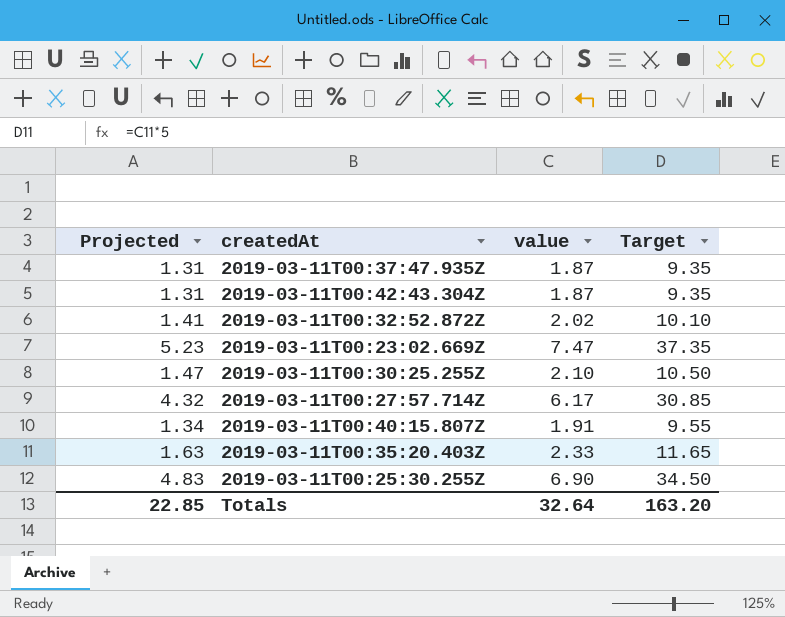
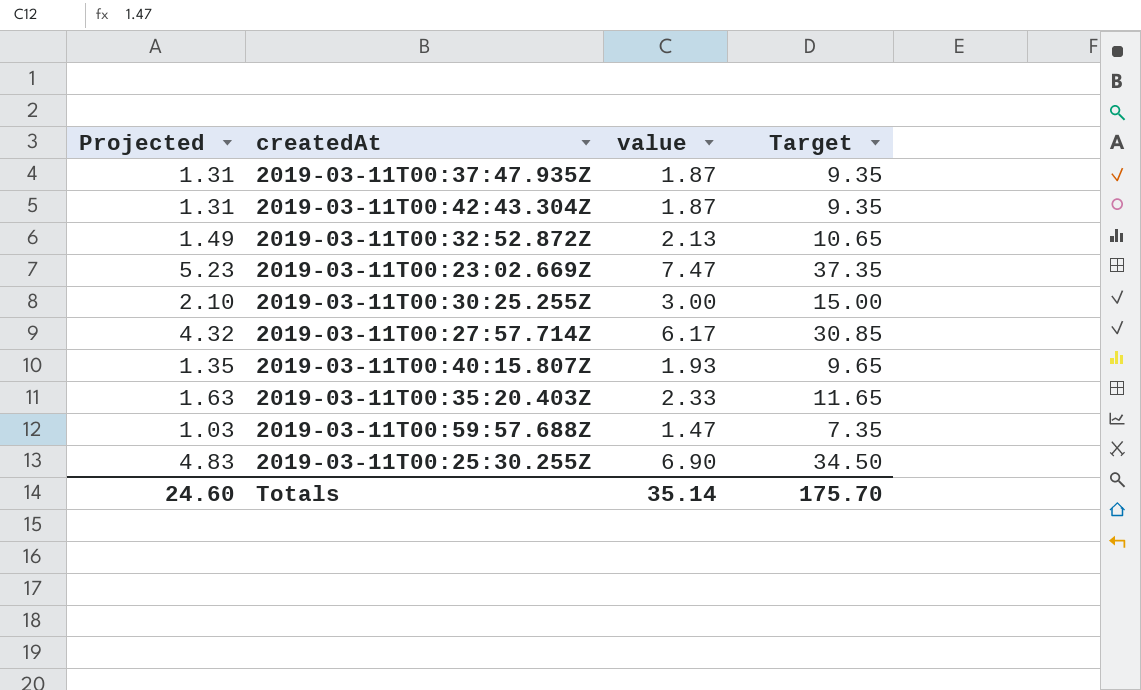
2019-03-11T00:32:52.872Z | Projected: 1.41 -> 1.49
2019-03-11T00:32:52.872Z | value: 2.02 -> 2.13
2019-03-11T00:32:52.872Z | Target: 10.10 -> 10.65
2019-03-11T00:30:25.255Z | Projected: 1.47 -> 2.10
2019-03-11T00:30:25.255Z | value: 2.10 -> 3.00
2019-03-11T00:30:25.255Z | Target: 10.50 -> 15.00
2019-03-11T00:40:15.807Z | Projected: 1.34 -> 1.35
2019-03-11T00:40:15.807Z | value: 1.91 -> 1.93
2019-03-11T00:40:15.807Z | Target: 9.55 -> 9.65
row 2019-03-11T00:59:57.688Z: none -> 1.03 | 1.47 | 7.35
Totals | Projected: 22.85 -> 24.60
Totals | value: 32.64 -> 35.14
Totals | Target: 163.20 -> 175.70

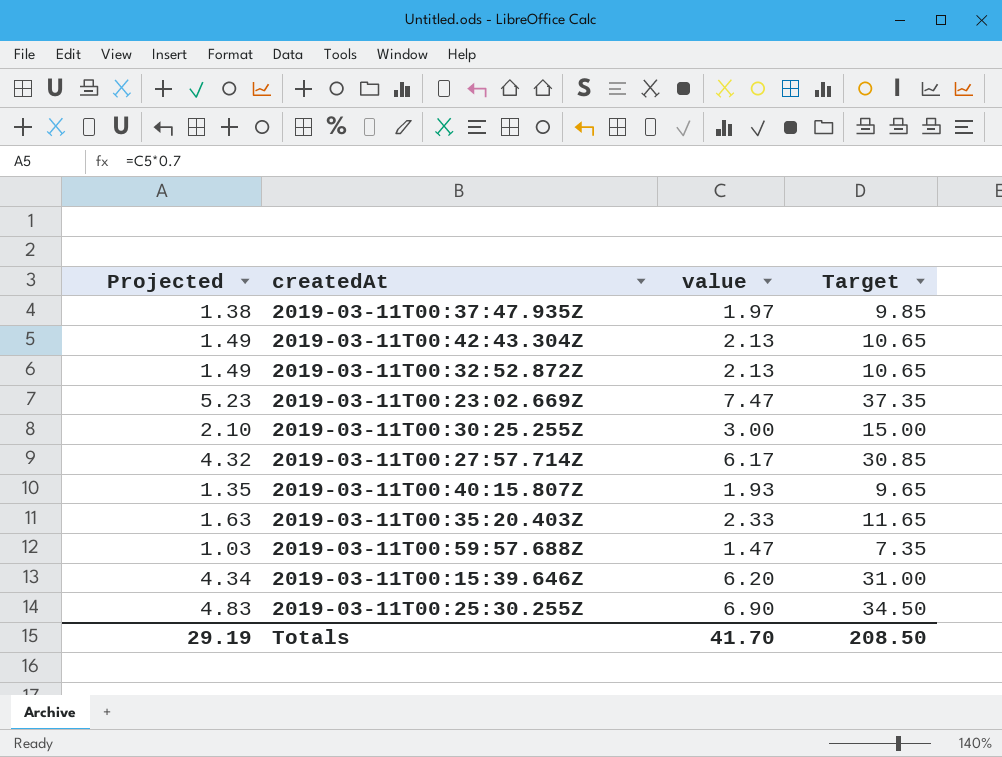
2019-03-11T00:37:47.935Z | Projected: 1.31 -> 1.38
2019-03-11T00:37:47.935Z | value: 1.87 -> 1.97
2019-03-11T00:37:47.935Z | Target: 9.35 -> 9.85
2019-03-11T00:42:43.304Z | Projected: 1.31 -> 1.49
2019-03-11T00:42:43.304Z | value: 1.87 -> 2.13
2019-03-11T00:42:43.304Z | Target: 9.35 -> 10.65
row 2019-03-11T00:15:39.646Z: none -> 4.34 | 6.20 | 31.00
Totals | Projected: 24.60 -> 29.19
Totals | value: 35.14 -> 41.70
Totals | Target: 175.70 -> 208.50

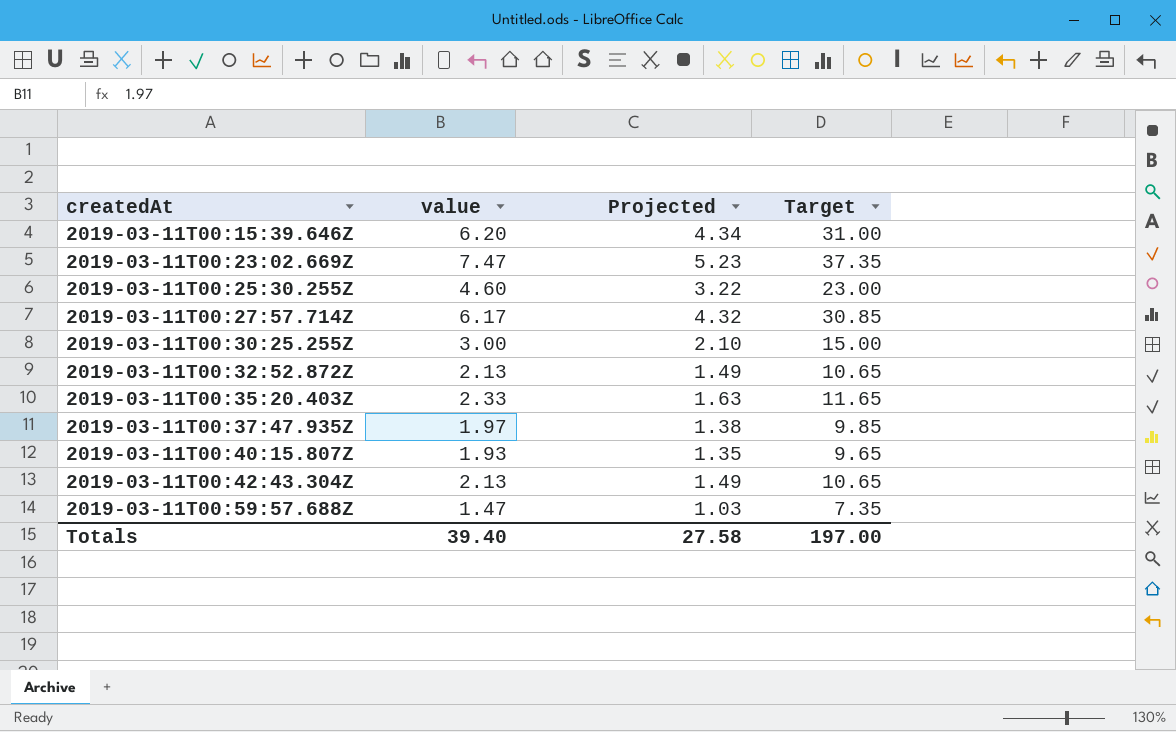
row order: none -> createdAt ascending
column Projected | position: 1 -> 3
2019-03-11T00:25:30.255Z | value: 6.90 -> 4.60
2019-03-11T00:25:30.255Z | Projected: 4.83 -> 3.22
2019-03-11T00:25:30.255Z | Target: 34.50 -> 23.00
Totals | value: 41.70 -> 39.40
Totals | Projected: 29.19 -> 27.58
Totals | Target: 208.50 -> 197.00

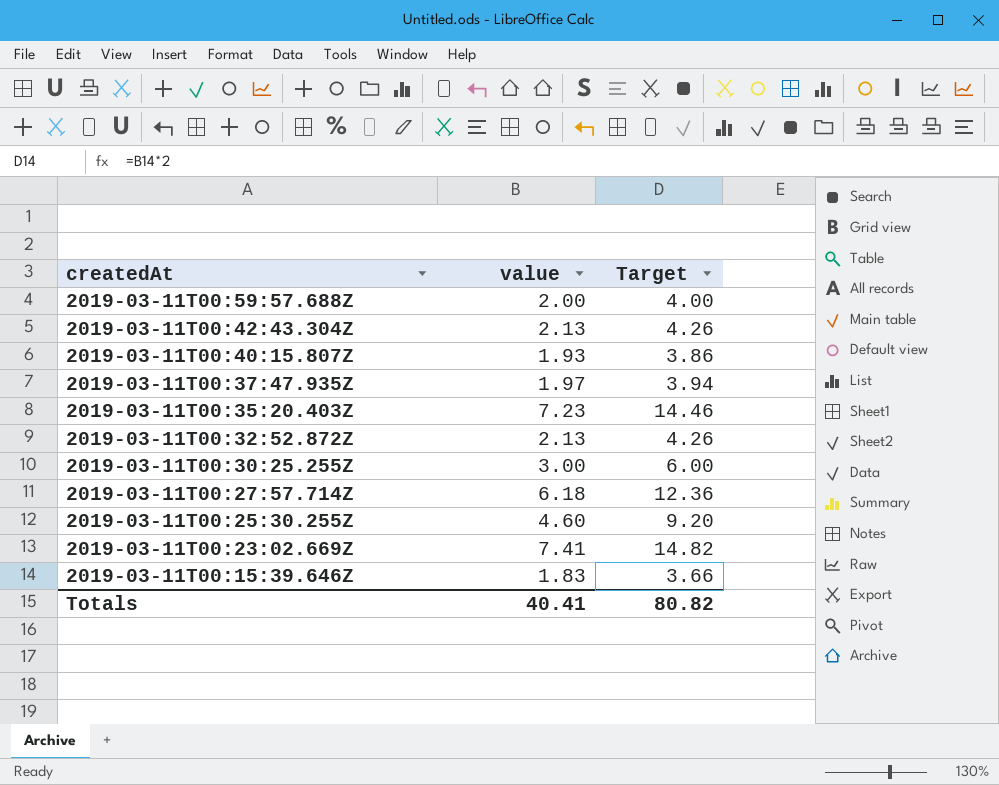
row order: createdAt ascending -> createdAt descending
column Projected | formula: [value] * 0.7 -> none
column Target | formula: [value] * 5 -> [value] * 2
2019-03-11T00:59:57.688Z | value: 1.47 -> 2.00
2019-03-11T00:35:20.403Z | value: 2.33 -> 7.23
2019-03-11T00:27:57.714Z | value: 6.17 -> 6.18
2019-03-11T00:23:02.669Z | value: 7.47 -> 7.41
2019-03-11T00:15:39.646Z | value: 6.20 -> 1.83
Totals | value: 39.40 -> 40.41
Totals | Target: 197.00 -> 80.82

